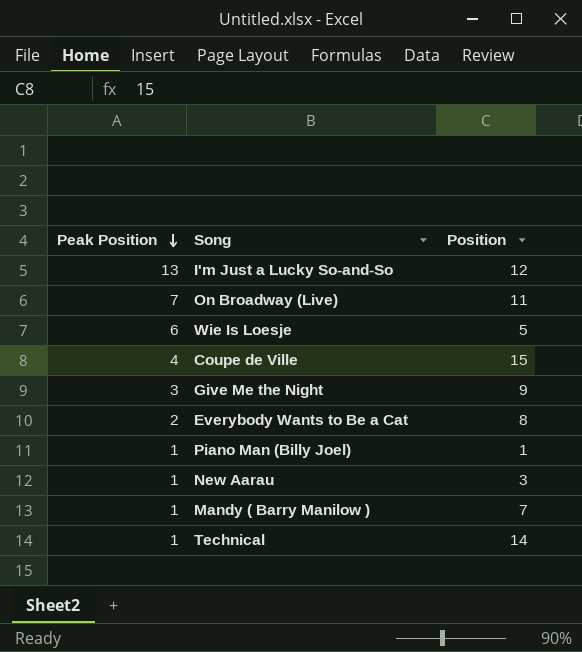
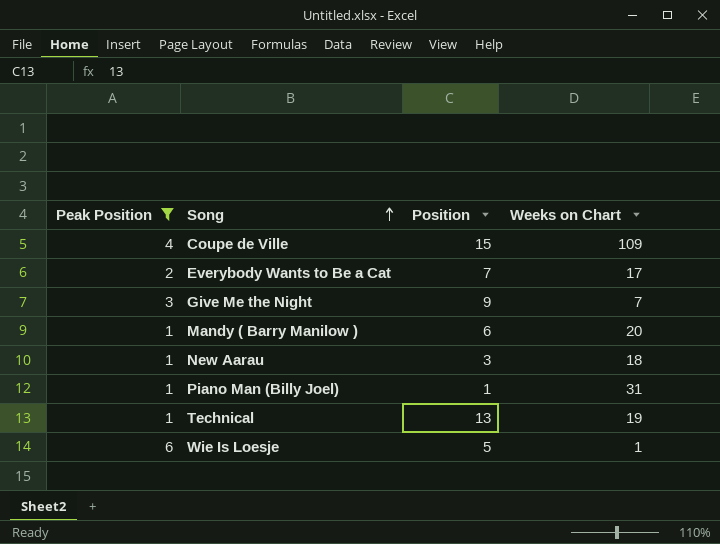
filter: none -> Peak Position <= 6
row order: Peak Position descending -> Song ascending
column Weeks on Chart | position: none -> 4
Everybody Wants to Be a Cat | Position: 8 -> 7
Mandy ( Barry Manilow ) | Position: 7 -> 6
Technical | Position: 14 -> 13

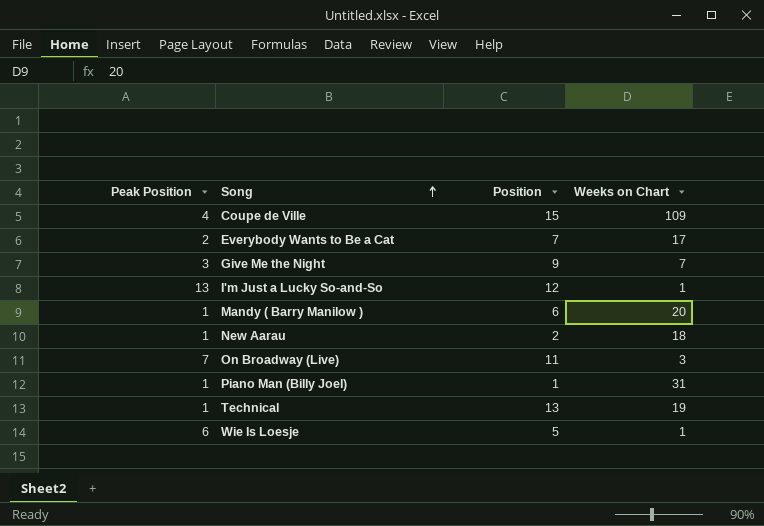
filter: Peak Position <= 6 -> none
New Aarau | Position: 3 -> 2

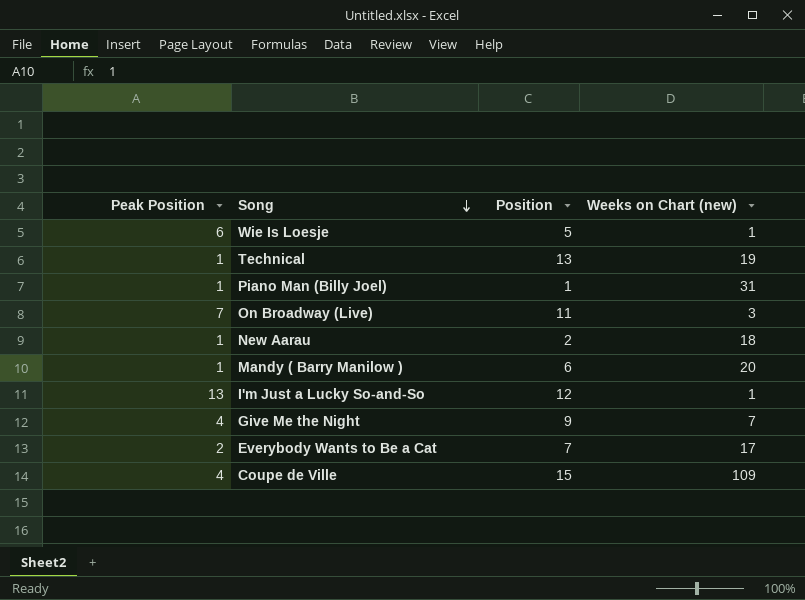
row order: Song ascending -> Song descending
column name: Weeks on Chart -> Weeks on Chart (new)
Give Me the Night | Peak Position: 3 -> 4

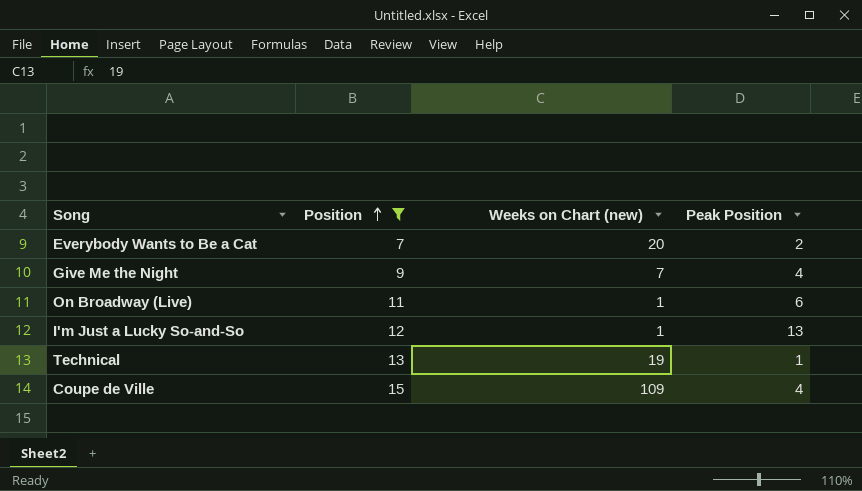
filter: none -> Position >= 7
row order: Song descending -> Position ascending
column Peak Position | position: 1 -> 4
Everybody Wants to Be a Cat | Weeks on Chart (new): 17 -> 20
On Broadway (Live) | Weeks on Chart (new): 3 -> 1
On Broadway (Live) | Peak Position: 7 -> 6

